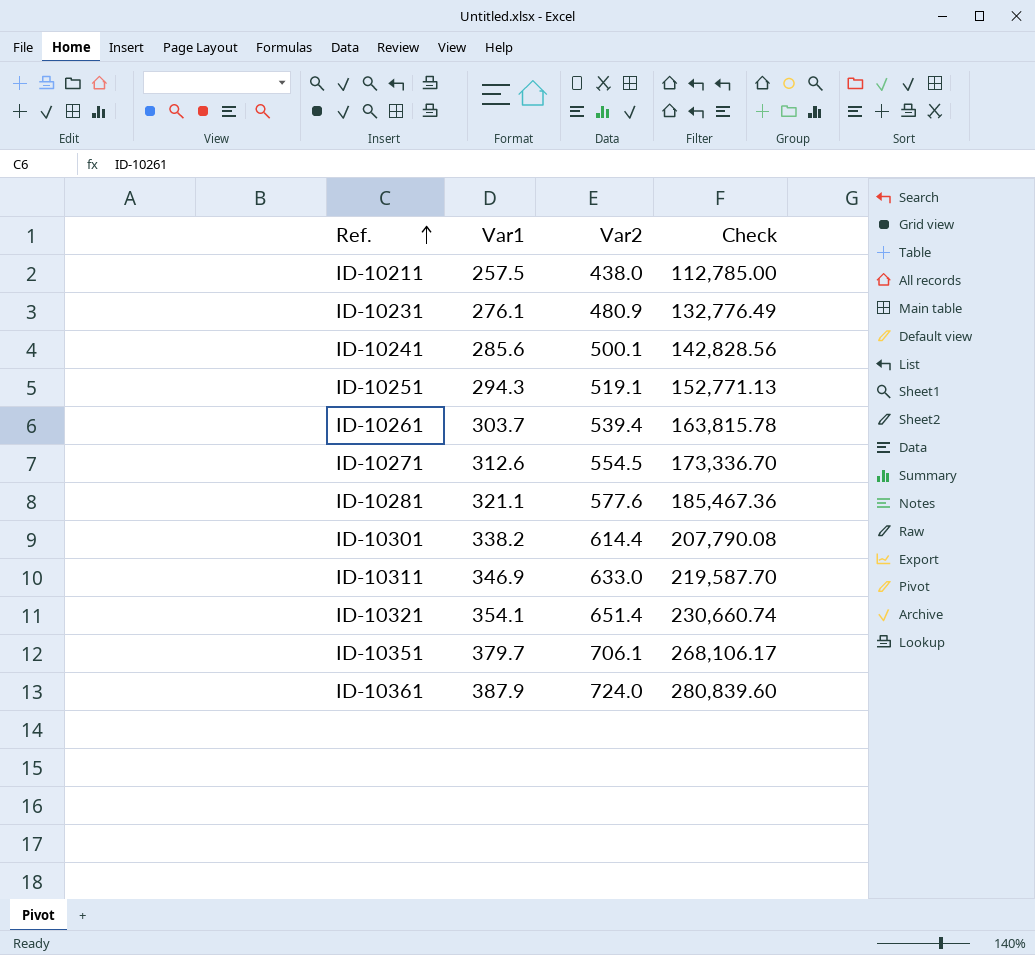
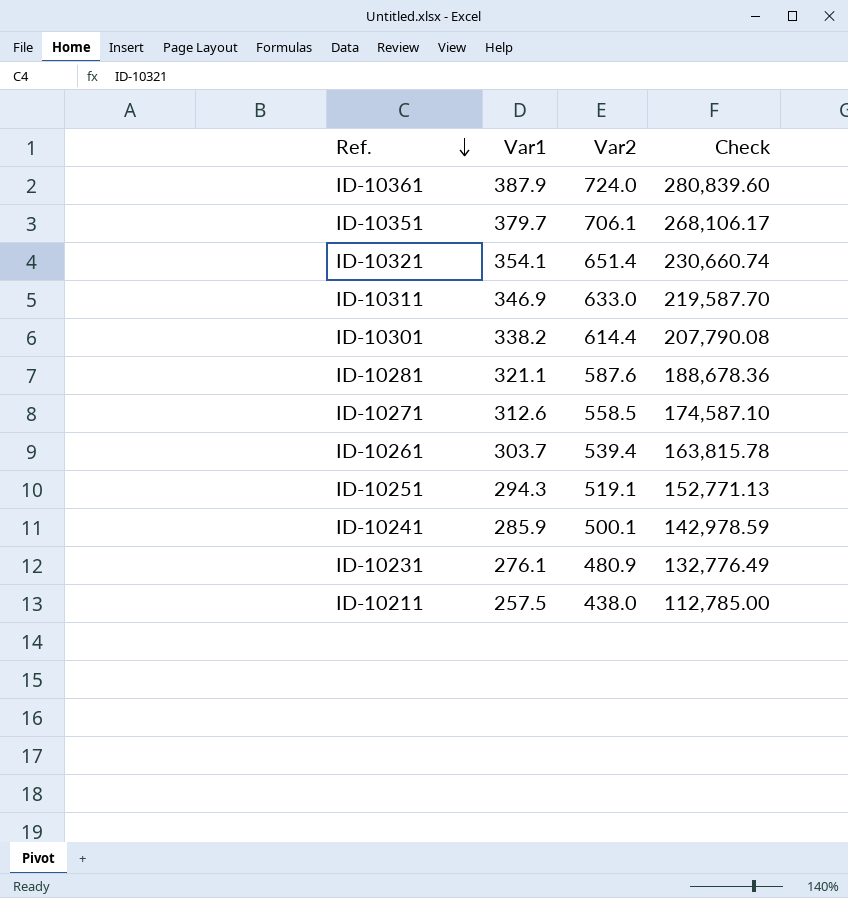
row order: Ref. ascending -> Ref. descending
ID-10281 | Var2: 577.6 -> 587.6
ID-10281 | Check: 185,467.36 -> 188,678.36
ID-10271 | Var2: 554.5 -> 558.5
ID-10271 | Check: 173,336.70 -> 174,587.10
ID-10241 | Var1: 285.6 -> 285.9
ID-10241 | Check: 142,828.56 -> 142,978.59

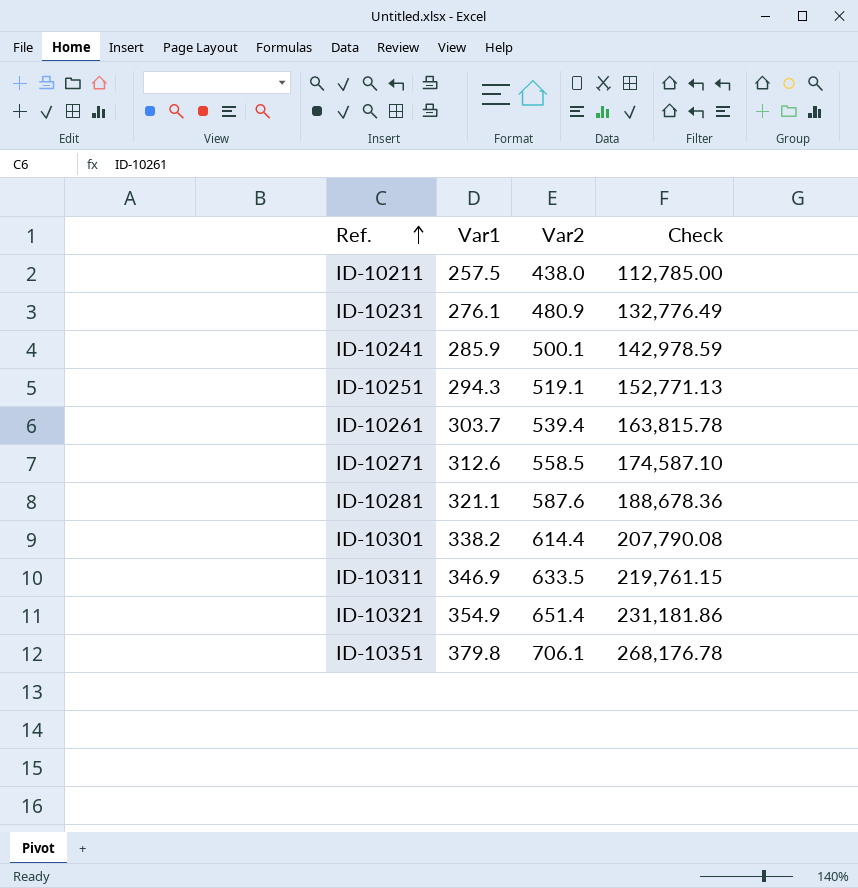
row order: Ref. descending -> Ref. ascending
row ID-10361: 387.9 | 724.0 | 280,839.60 -> none
ID-10311 | Var2: 633.0 -> 633.5
ID-10311 | Check: 219,587.70 -> 219,761.15
ID-10321 | Var1: 354.1 -> 354.9
ID-10321 | Check: 230,660.74 -> 231,181.86
ID-10351 | Var1: 379.7 -> 379.8
ID-10351 | Check: 268,106.17 -> 268,176.78

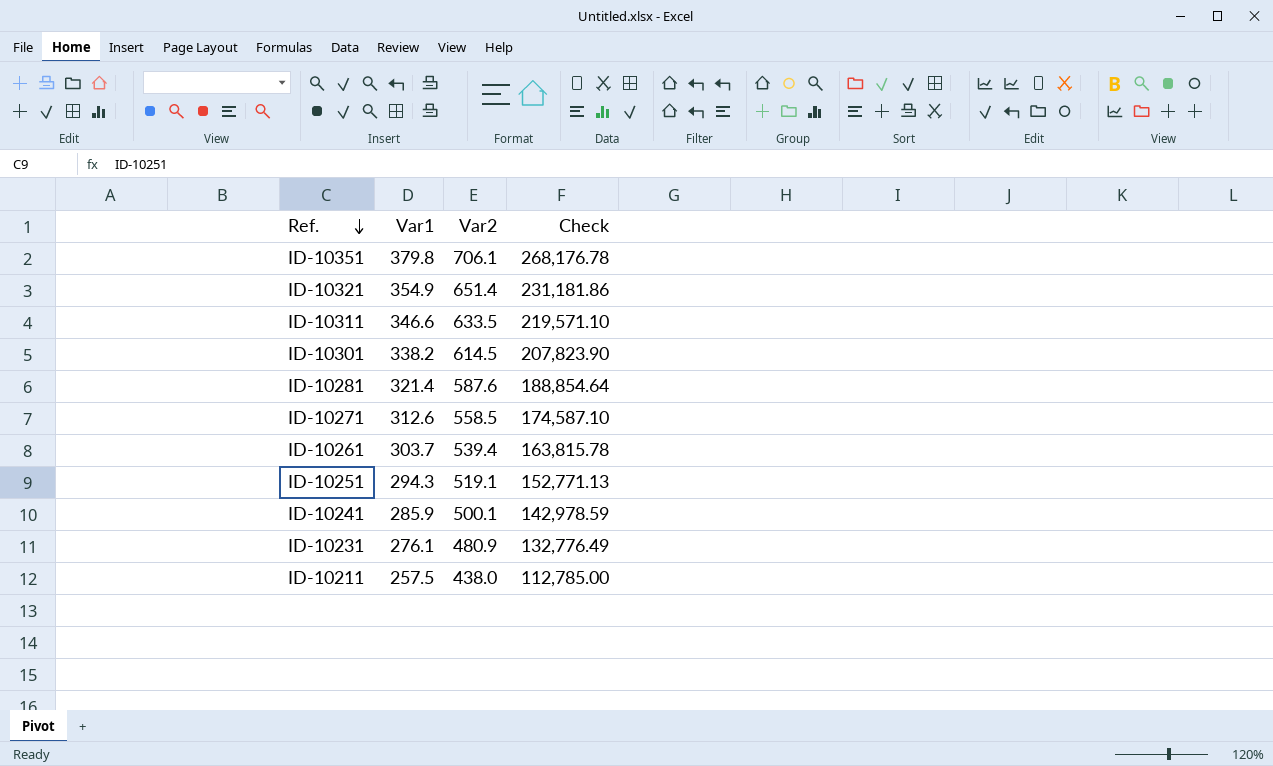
row order: Ref. ascending -> Ref. descending
ID-10311 | Var1: 346.9 -> 346.6
ID-10311 | Check: 219,761.15 -> 219,571.10
ID-10301 | Var2: 614.4 -> 614.5
ID-10301 | Check: 207,790.08 -> 207,823.90
ID-10281 | Var1: 321.1 -> 321.4
ID-10281 | Check: 188,678.36 -> 188,854.64

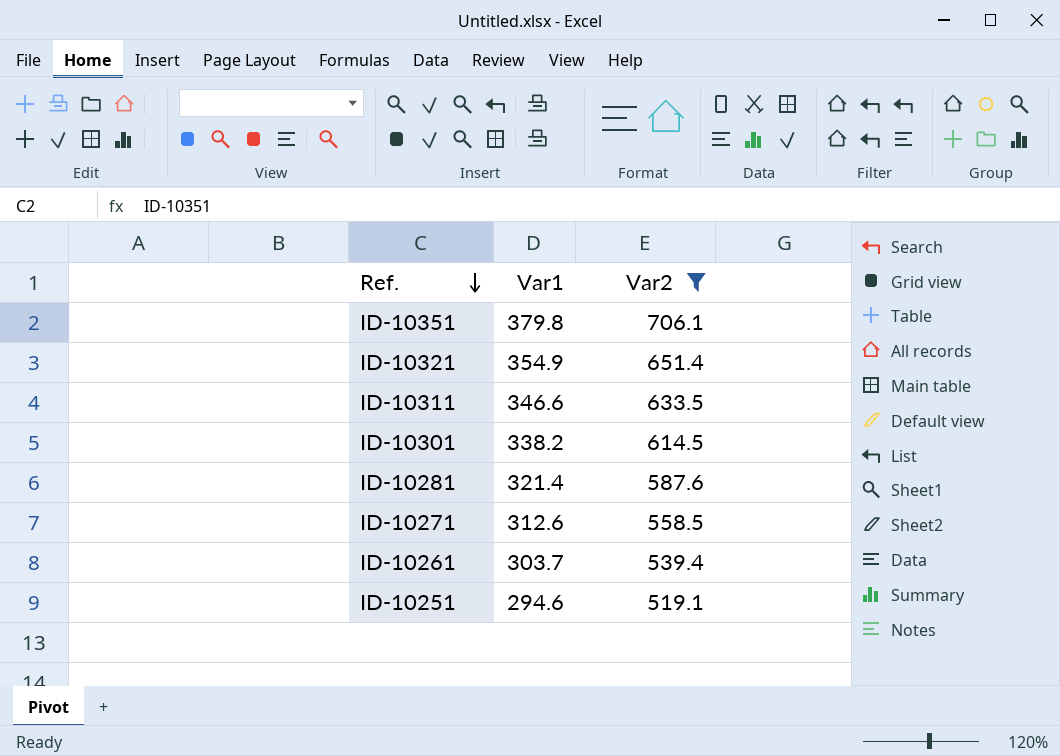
filter: none -> Var2 >= 519.1
column Check | formula: [Var1] * [Var2] -> none
ID-10251 | Var1: 294.3 -> 294.6

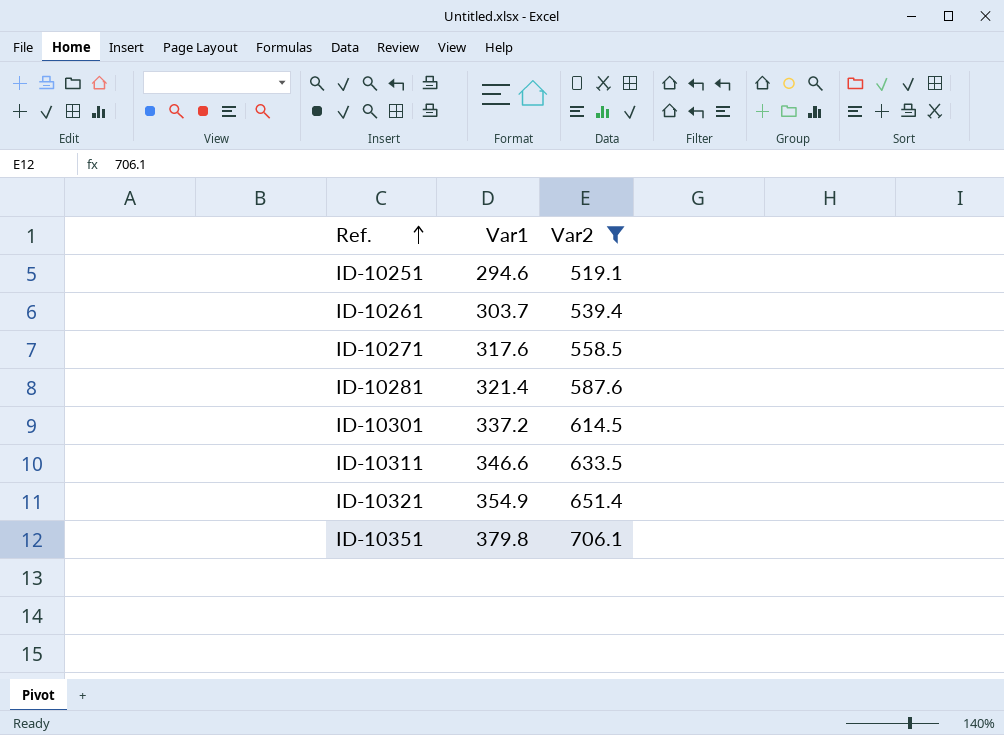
row order: Ref. descending -> Ref. ascending
ID-10271 | Var1: 312.6 -> 317.6
ID-10301 | Var1: 338.2 -> 337.2

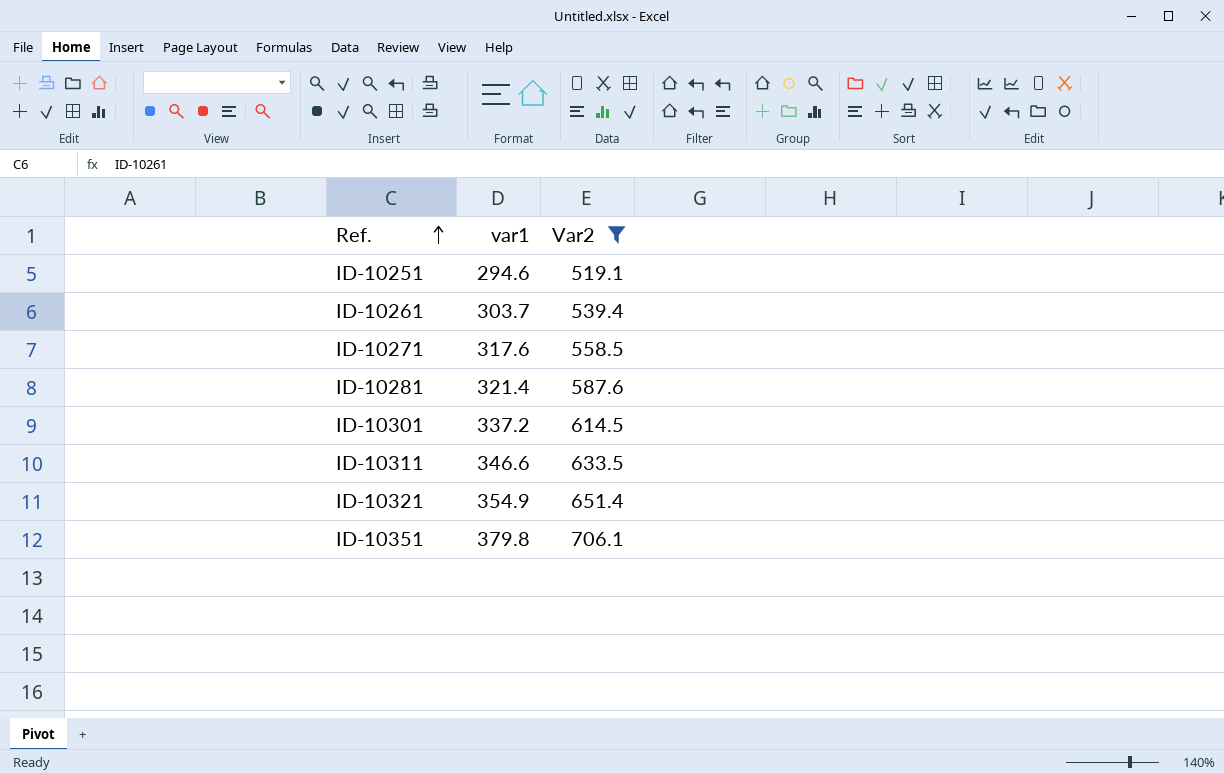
column name: Var1 -> var1

